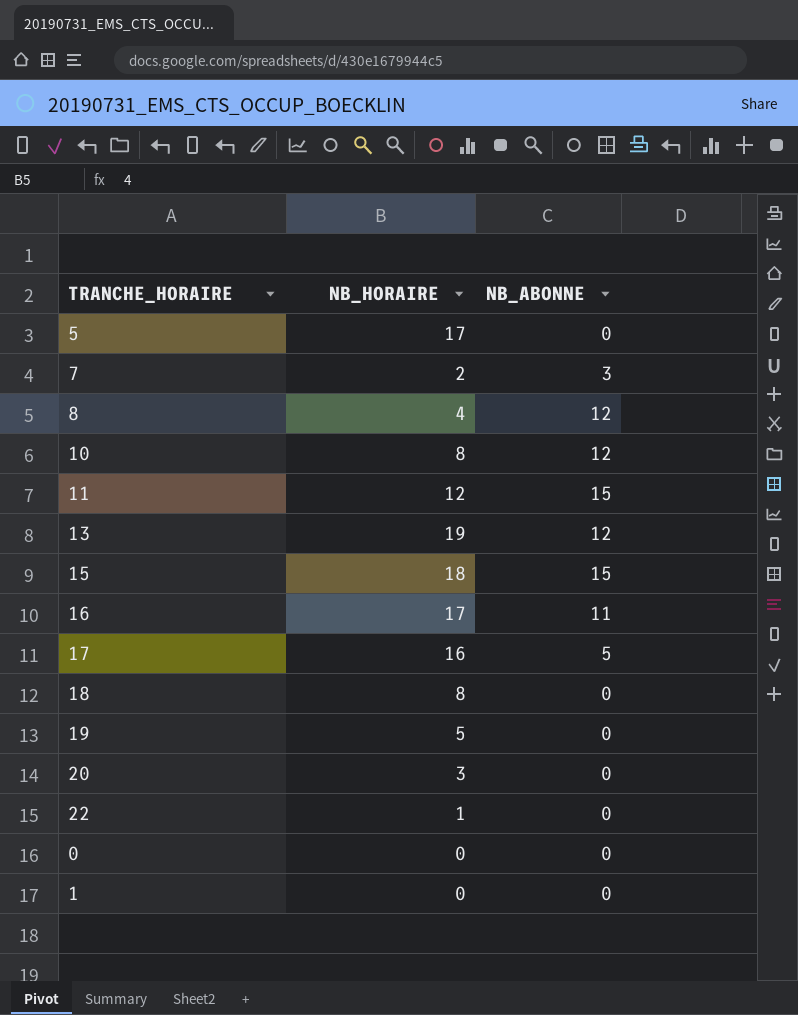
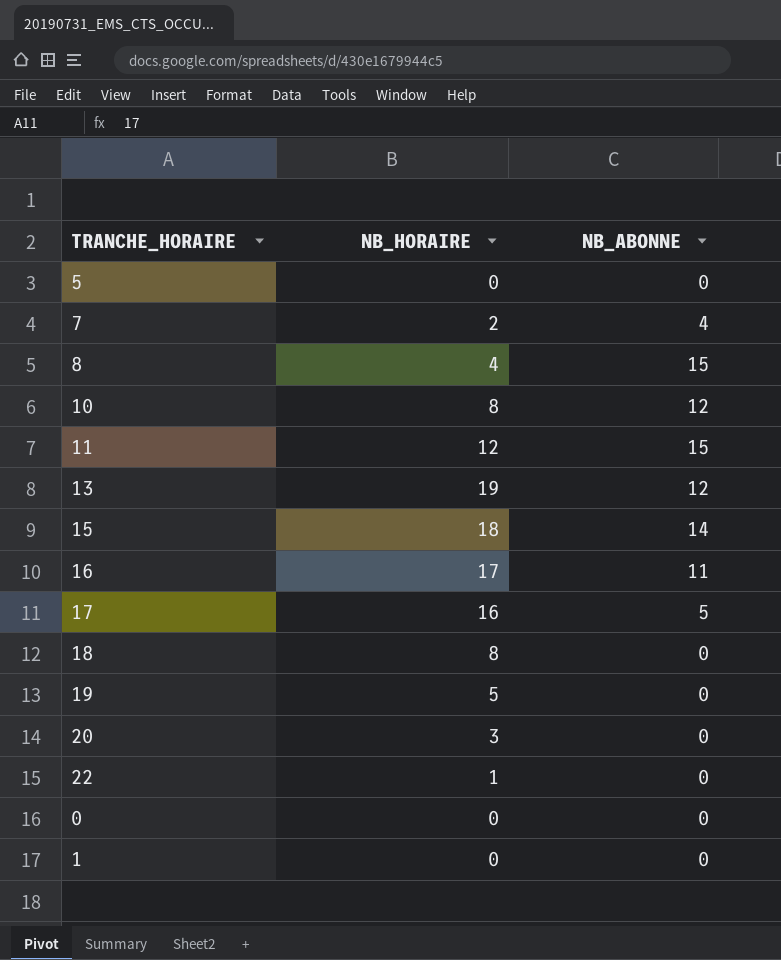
5 | NB_HORAIRE: 17 -> 0
7 | NB_ABONNE: 3 -> 4
8 | NB_ABONNE: 12 -> 15
15 | NB_ABONNE: 15 -> 14

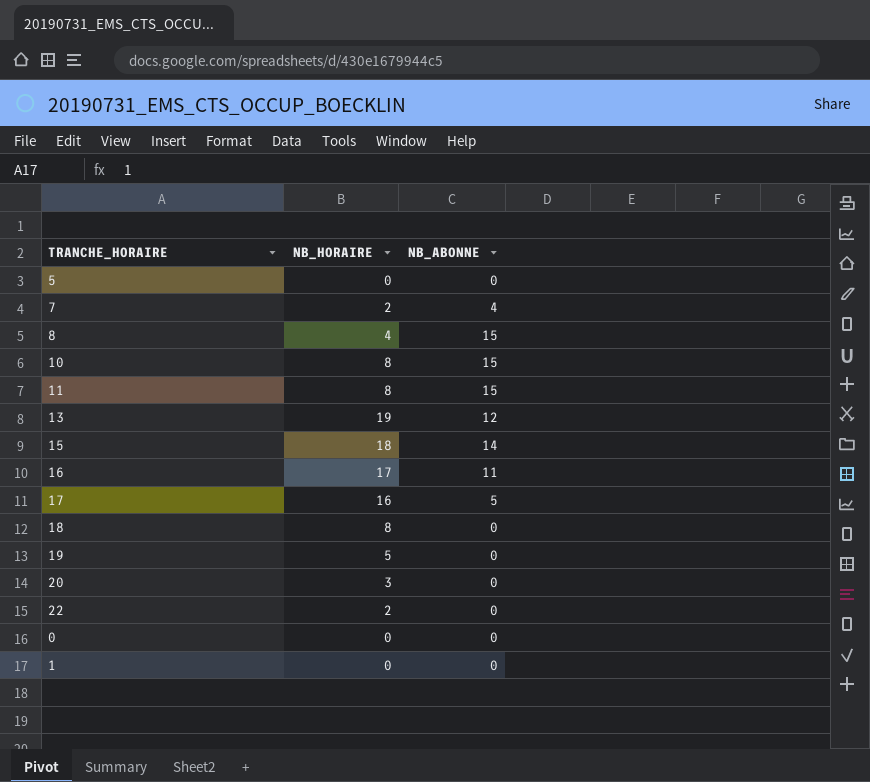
10 | NB_ABONNE: 12 -> 15
11 | NB_HORAIRE: 12 -> 8
22 | NB_HORAIRE: 1 -> 2

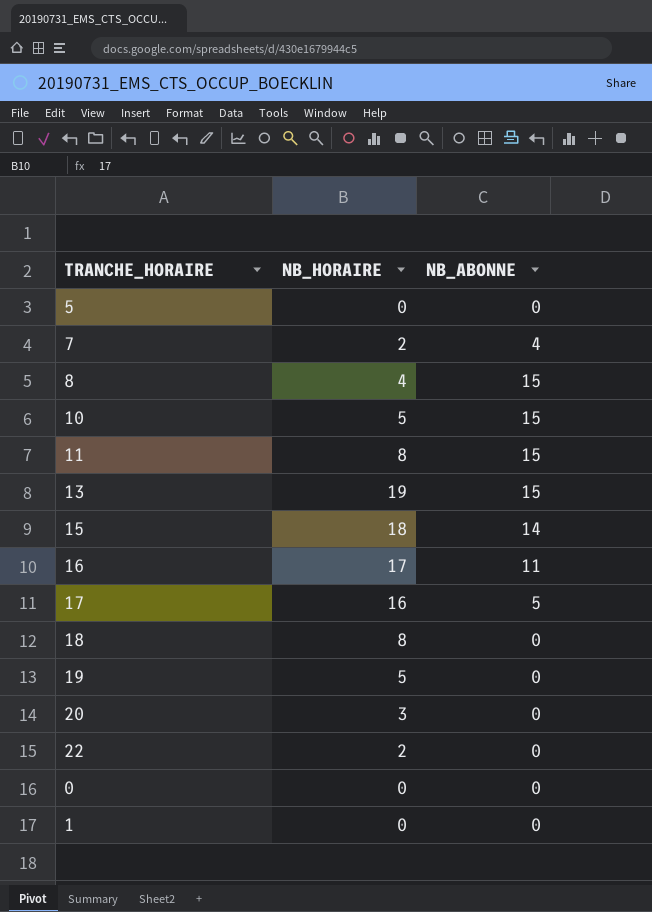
10 | NB_HORAIRE: 8 -> 5
13 | NB_ABONNE: 12 -> 15

